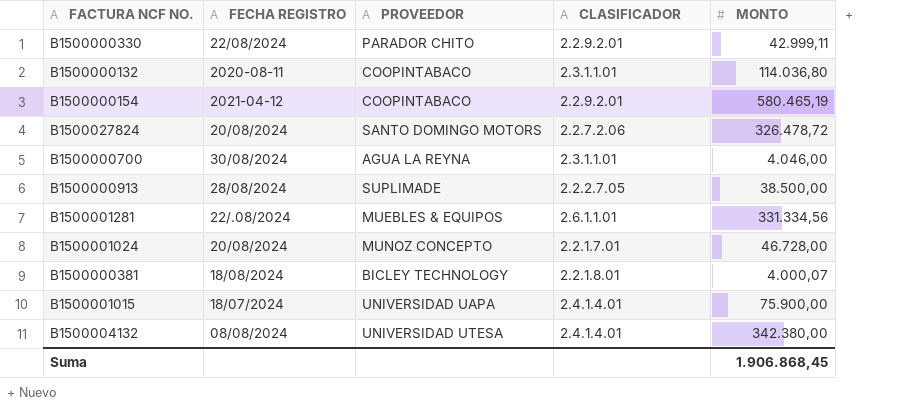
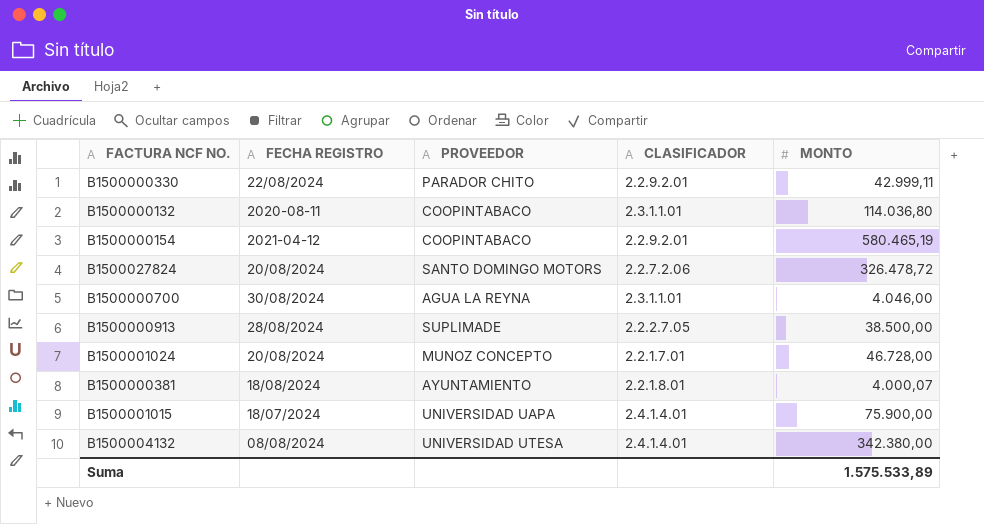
row B1500001281: 22/.08/2024 | MUEBLES & EQUIPOS | 2.6.1.1.01 | 331.334,56 -> none
B1500000381 | PROVEEDOR: BICLEY TECHNOLOGY -> AYUNTAMIENTO
Suma | MONTO: 1.906.868,45 -> 1.575.533,89

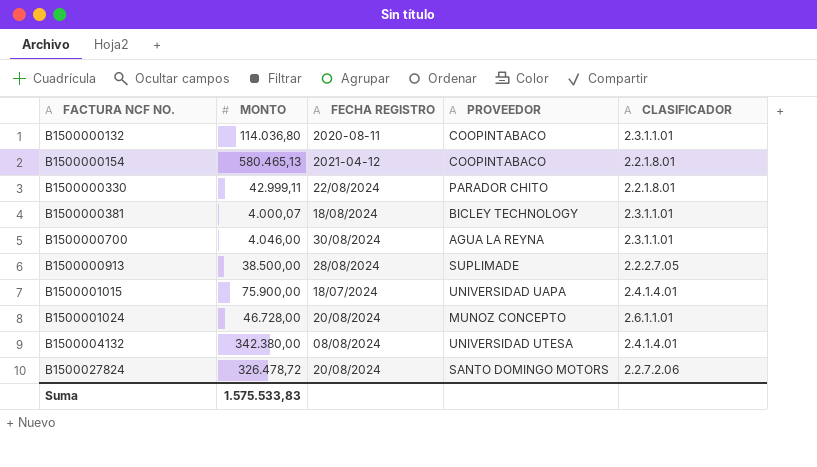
row order: none -> FACTURA NCF NO. ascending
column MONTO | position: 5 -> 2
B1500000154 | MONTO: 580.465,19 -> 580.465,13
B1500000154 | CLASIFICADOR: 2.2.9.2.01 -> 2.2.1.8.01
B1500000330 | CLASIFICADOR: 2.2.9.2.01 -> 2.2.1.8.01
B1500000381 | PROVEEDOR: AYUNTAMIENTO -> BICLEY TECHNOLOGY
B1500000381 | CLASIFICADOR: 2.2.1.8.01 -> 2.3.1.1.01
B1500001024 | CLASIFICADOR: 2.2.1.7.01 -> 2.6.1.1.01
Suma | MONTO: 1.575.533,89 -> 1.575.533,83

